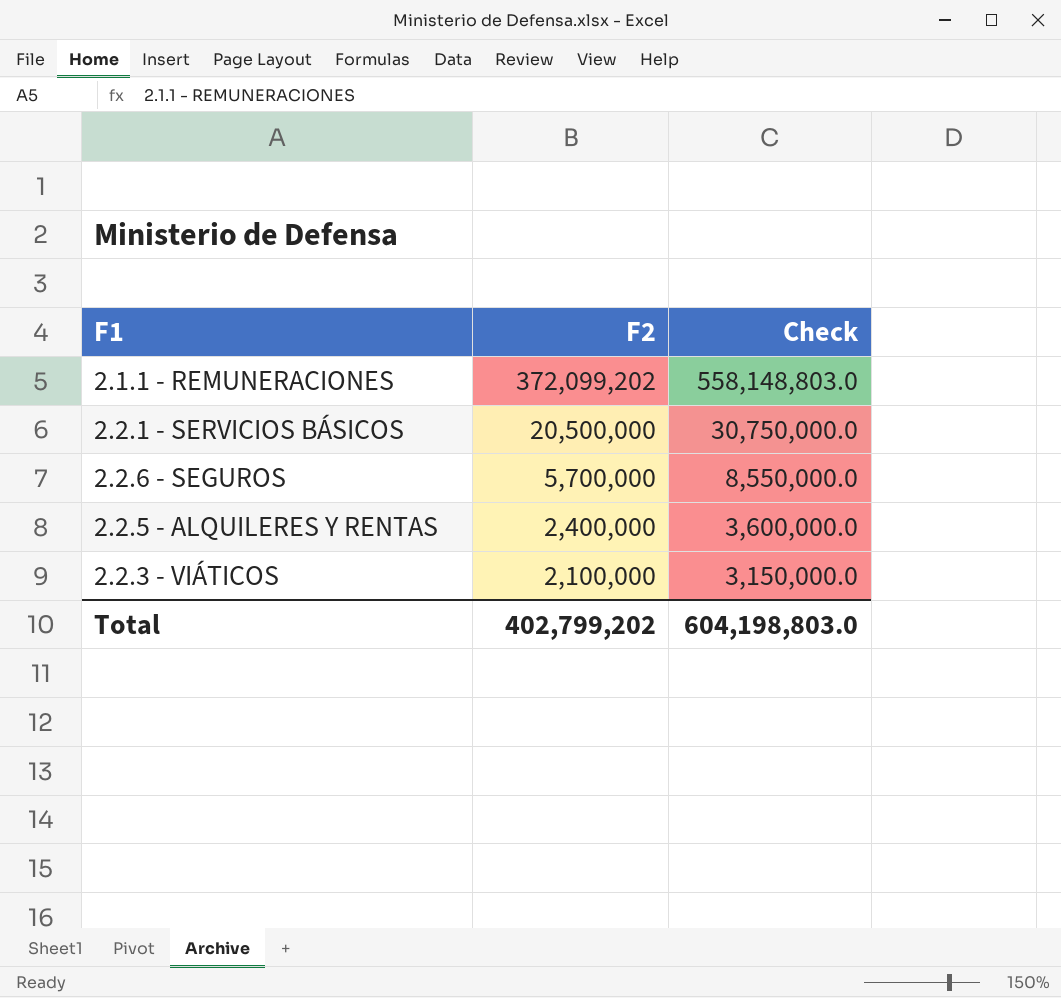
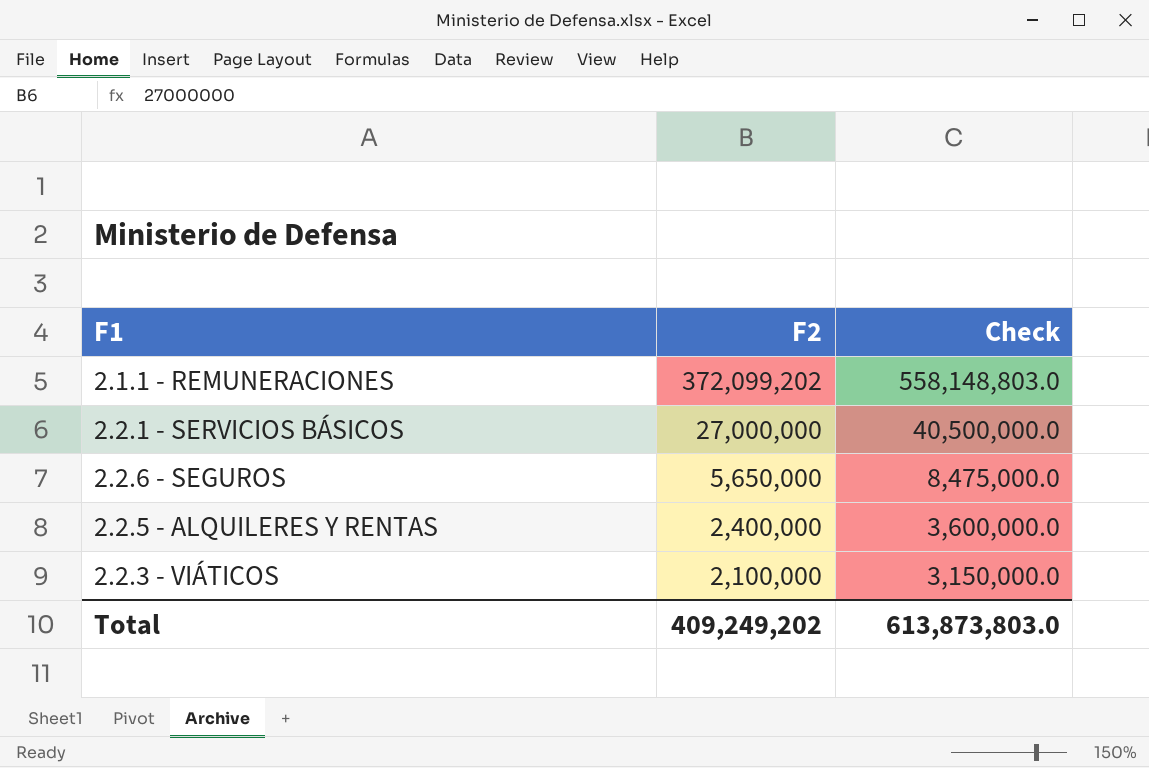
2.2.1 - SERVICIOS BÁSICOS | F2: 20,500,000 -> 27,000,000
2.2.1 - SERVICIOS BÁSICOS | Check: 30,750,000.0 -> 40,500,000.0
2.2.6 - SEGUROS | F2: 5,700,000 -> 5,650,000
2.2.6 - SEGUROS | Check: 8,550,000.0 -> 8,475,000.0
Total | F2: 402,799,202 -> 409,249,202
Total | Check: 604,198,803.0 -> 613,873,803.0

